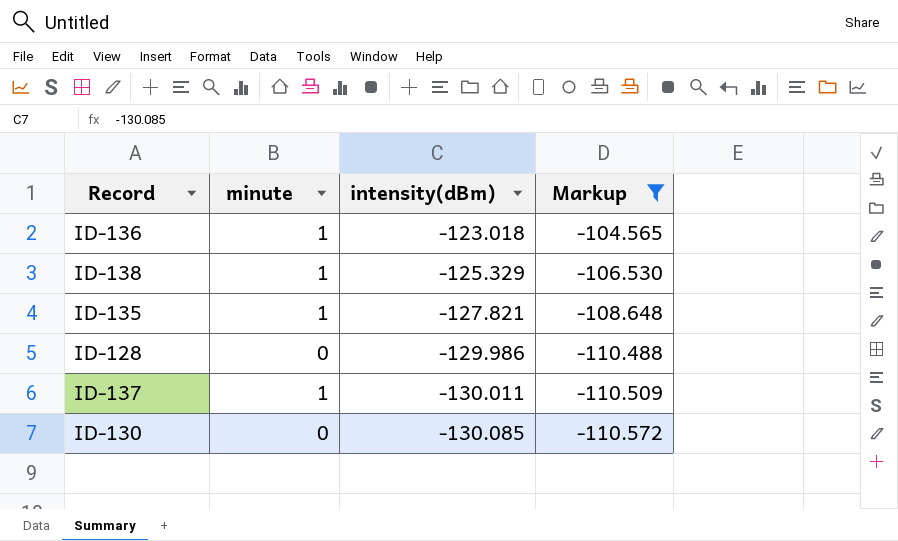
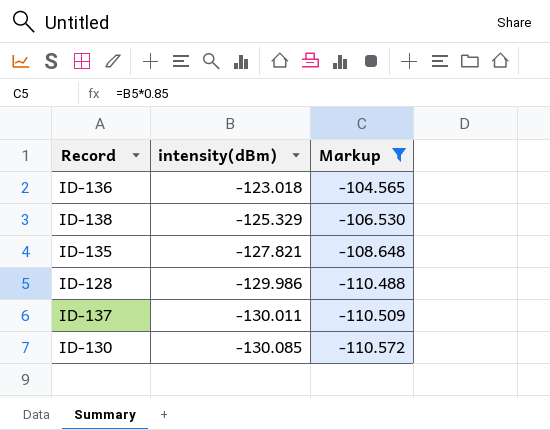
column minute | position: 2 -> none

